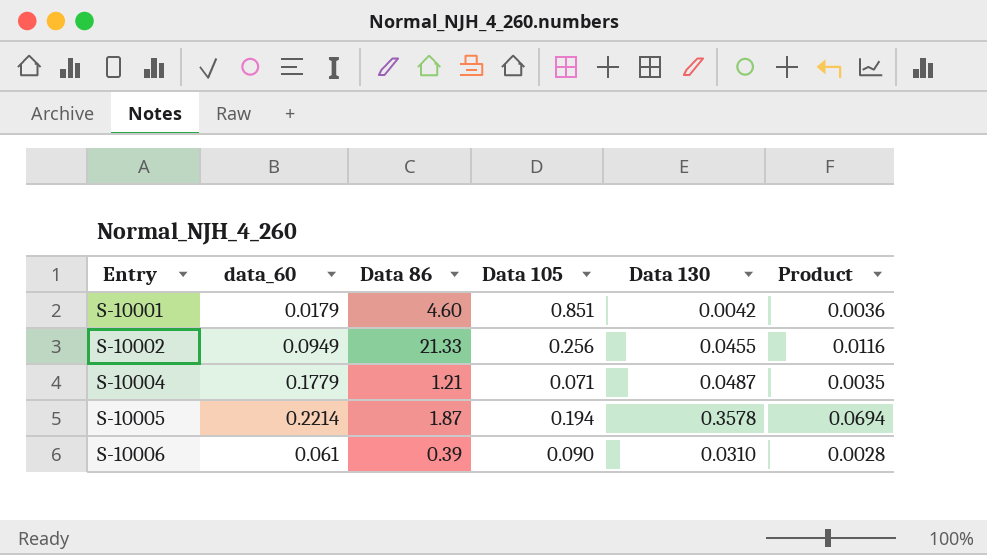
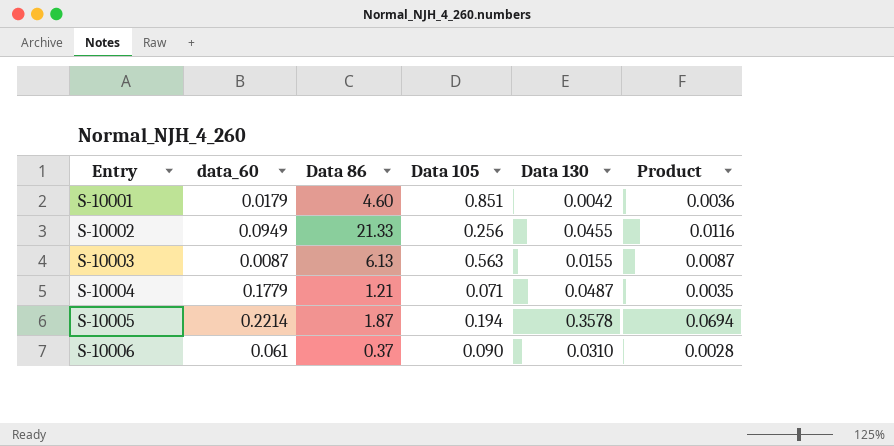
row S-10003: none -> 0.0087 | 6.13 | 0.563 | 0.0155 | 0.0087
S-10006 | Data 86: 0.39 -> 0.37

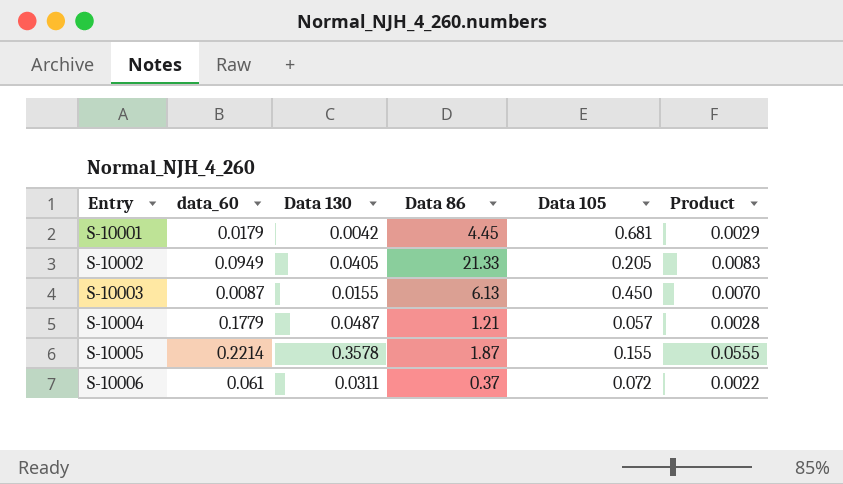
column Data 130 | position: 5 -> 3
S-10001 | Data 86: 4.60 -> 4.45
S-10001 | Data 105: 0.851 -> 0.681
S-10001 | Product: 0.0036 -> 0.0029
S-10002 | Data 130: 0.0455 -> 0.0405
S-10002 | Data 105: 0.256 -> 0.205
S-10002 | Product: 0.0116 -> 0.0083
S-10003 | Data 105: 0.563 -> 0.450
S-10003 | Product: 0.0087 -> 0.0070
S-10004 | Data 105: 0.071 -> 0.057
S-10004 | Product: 0.0035 -> 0.0028
S-10005 | Data 105: 0.194 -> 0.155
S-10005 | Product: 0.0694 -> 0.0555
S-10006 | Data 130: 0.0310 -> 0.0311
S-10006 | Data 105: 0.090 -> 0.072
S-10006 | Product: 0.0028 -> 0.0022

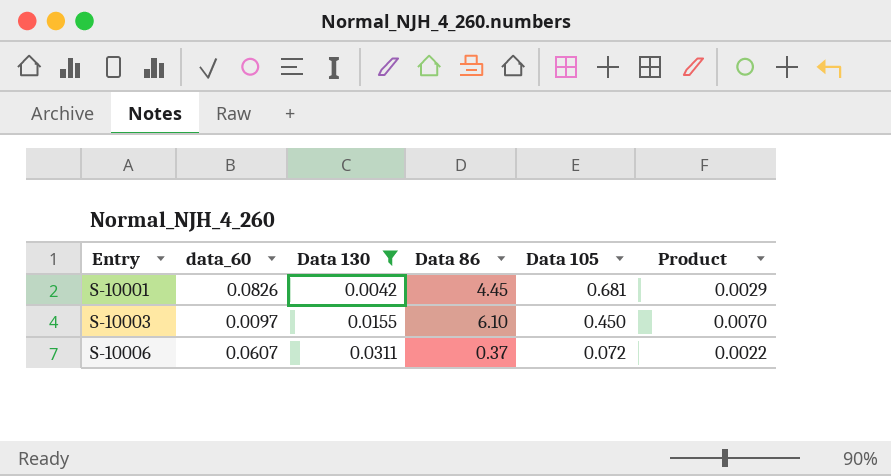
filter: none -> Data 130 <= 0.0311
S-10001 | data_60: 0.0179 -> 0.0826
S-10003 | data_60: 0.0087 -> 0.0097
S-10003 | Data 86: 6.13 -> 6.10
S-10006 | data_60: 0.061 -> 0.0607

